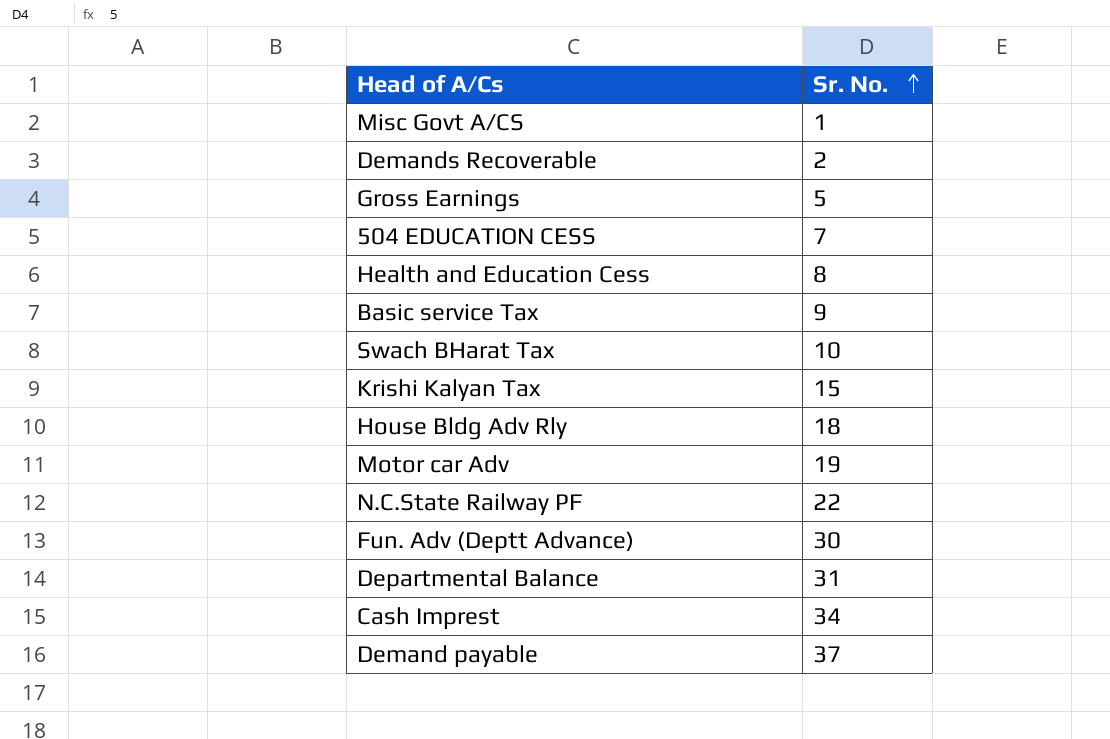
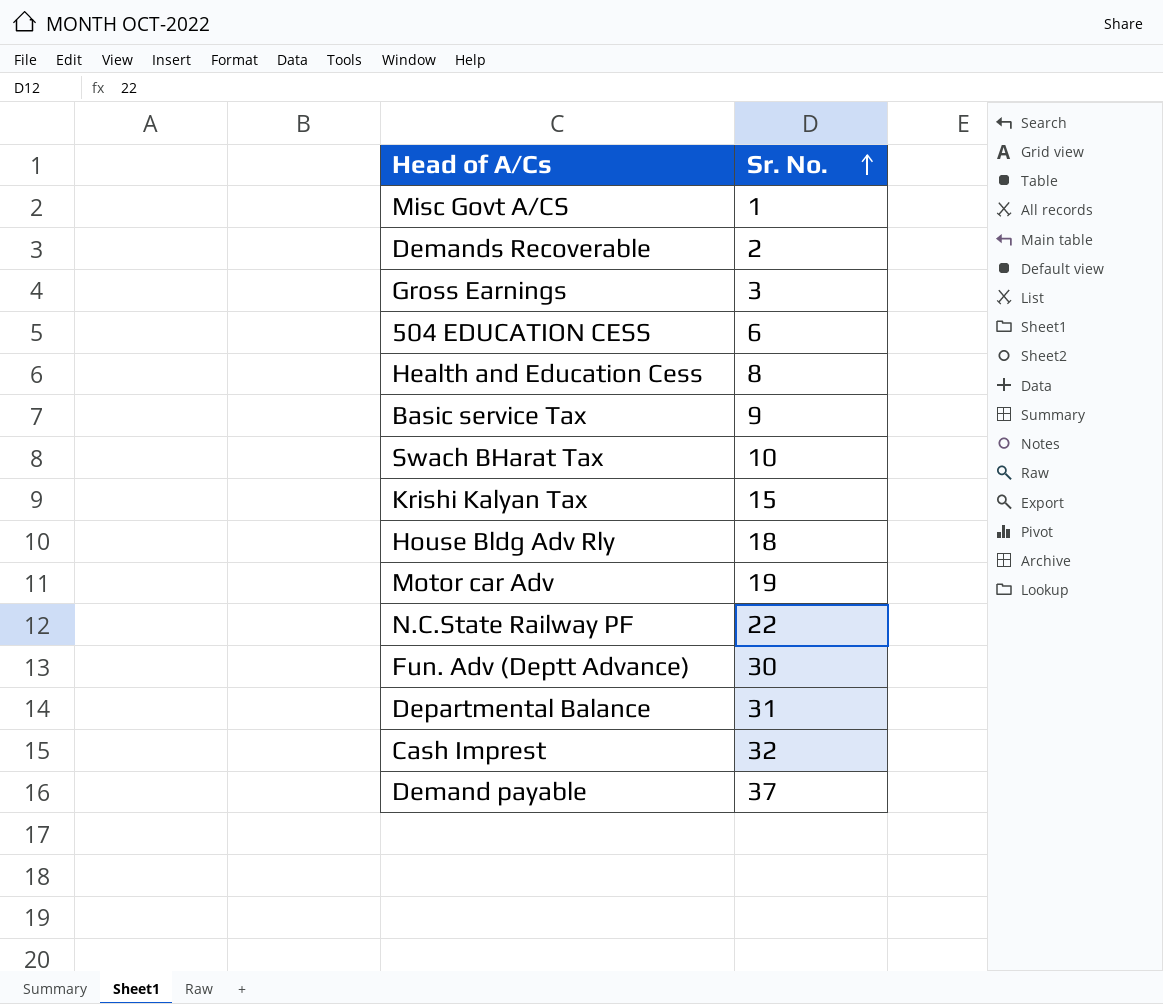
Gross Earnings | Sr. No.: 5 -> 3
504 EDUCATION CESS | Sr. No.: 7 -> 6
Cash Imprest | Sr. No.: 34 -> 32

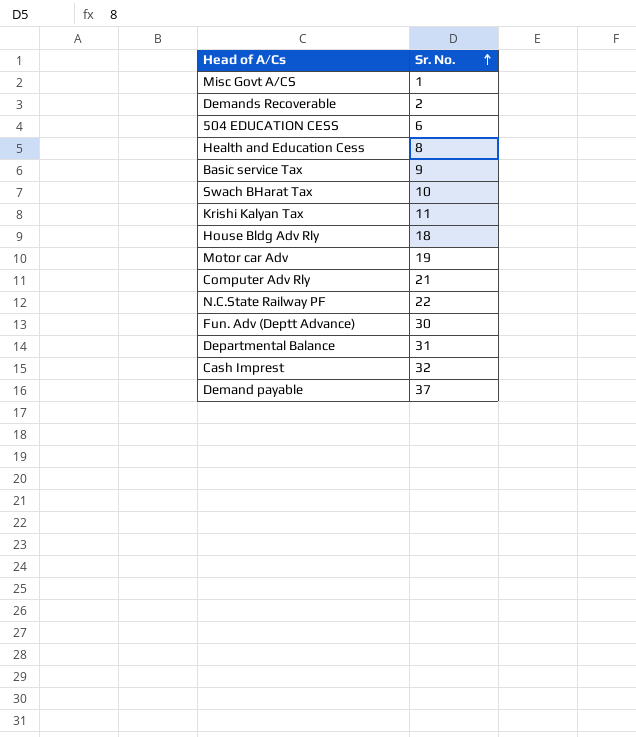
row Gross Earnings: 3 -> none
Krishi Kalyan Tax | Sr. No.: 15 -> 11
row Computer Adv Rly: none -> 21

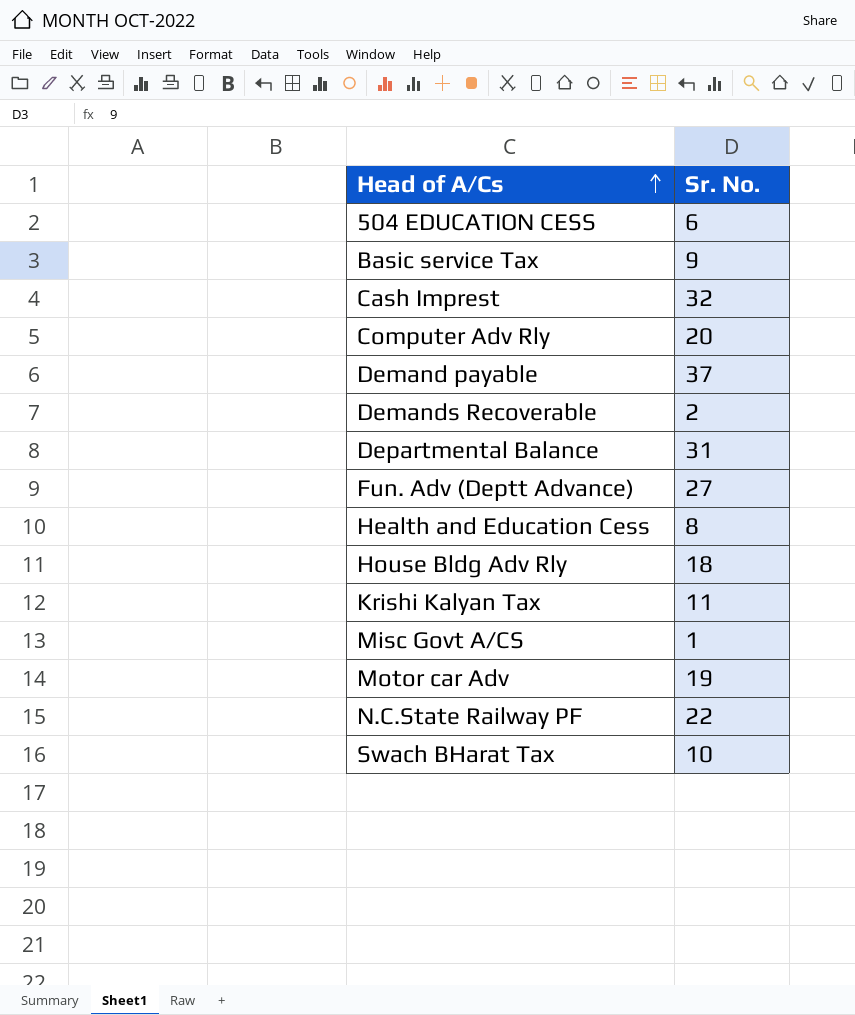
row order: Sr. No. ascending -> Head of A/Cs ascending
Computer Adv Rly | Sr. No.: 21 -> 20
Fun. Adv (Deptt Advance) | Sr. No.: 30 -> 27

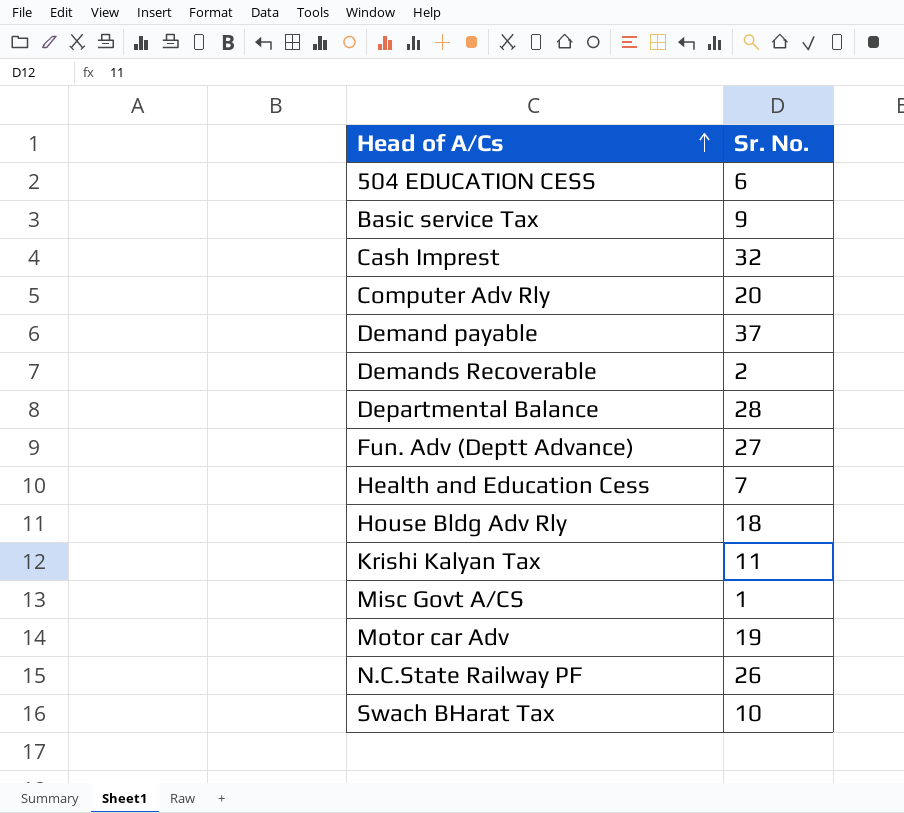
Departmental Balance | Sr. No.: 31 -> 28
Health and Education Cess | Sr. No.: 8 -> 7
N.C.State Railway PF | Sr. No.: 22 -> 26

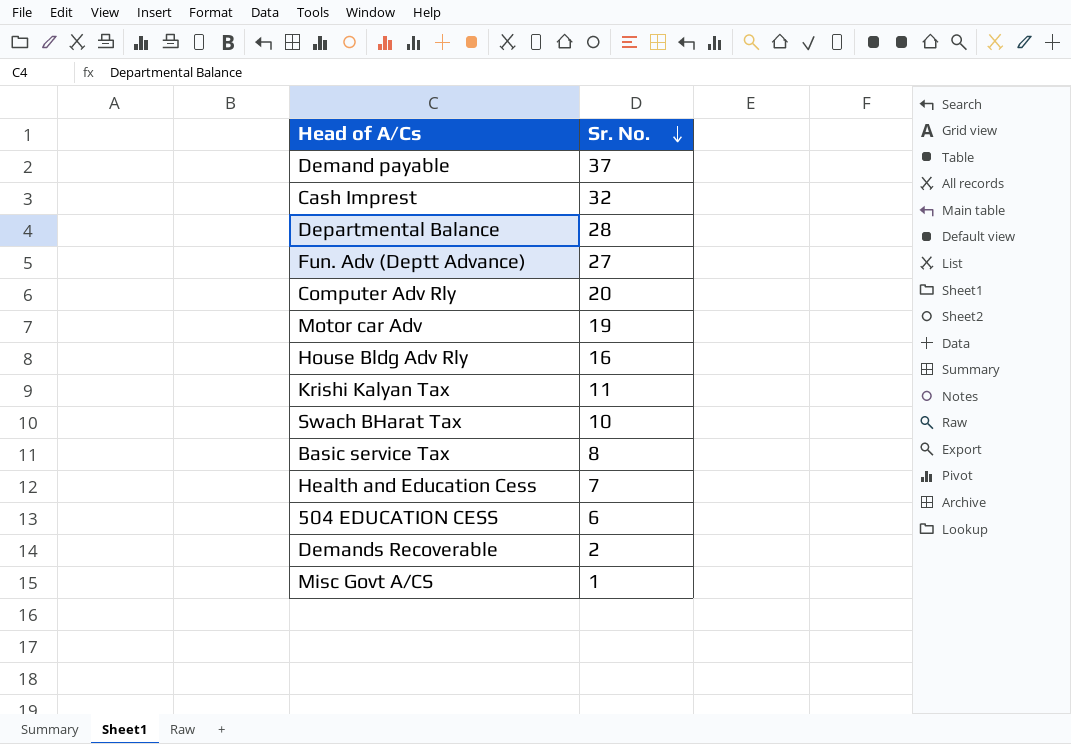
row order: Head of A/Cs ascending -> Sr. No. descending
row N.C.State Railway PF: 26 -> none
House Bldg Adv Rly | Sr. No.: 18 -> 16
Basic service Tax | Sr. No.: 9 -> 8

